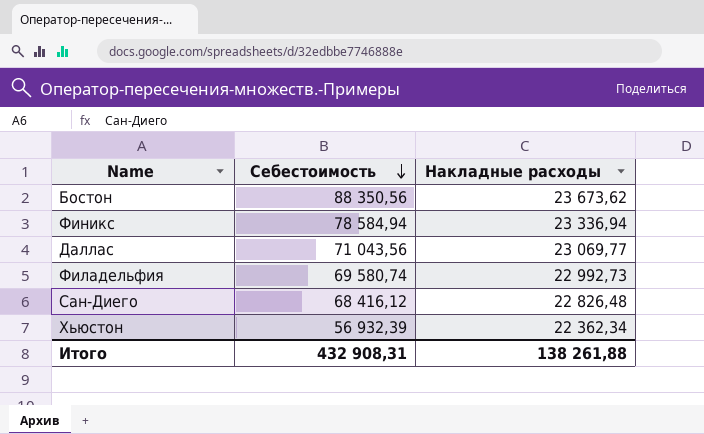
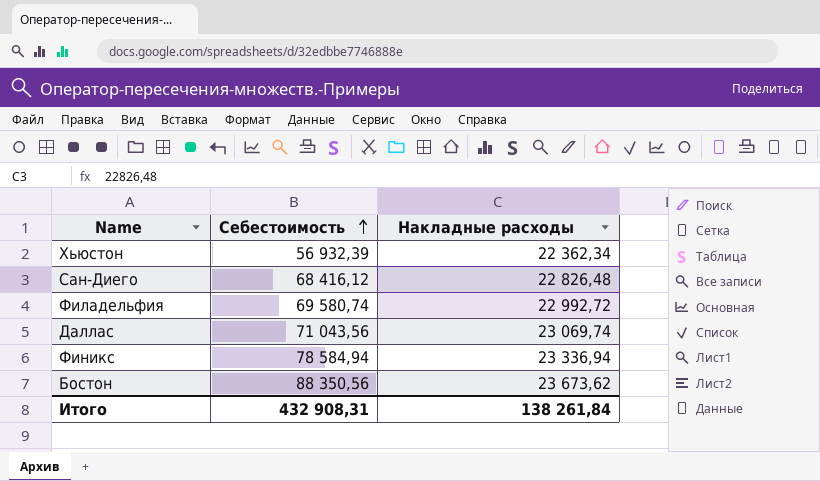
row order: Себестоимость descending -> Себестоимость ascending
Филадельфия | Накладные расходы: 22 992,73 -> 22 992,72
Даллас | Накладные расходы: 23 069,77 -> 23 069,74
Итого | Накладные расходы: 138 261,88 -> 138 261,84

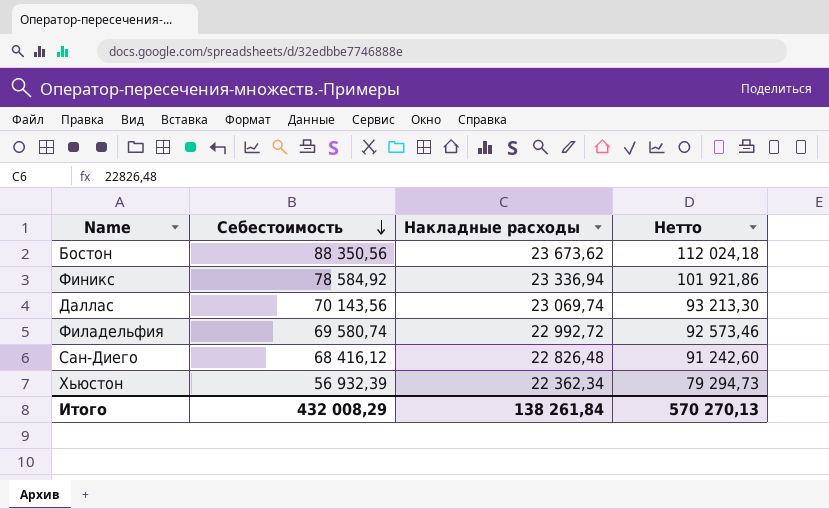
row order: Себестоимость ascending -> Себестоимость descending
column Нетто | formula: none -> [Себестоимость] + [Накладные расходы]
Финикс | Себестоимость: 78 584,94 -> 78 584,92
Даллас | Себестоимость: 71 043,56 -> 70 143,56
Итого | Себестоимость: 432 908,31 -> 432 008,29

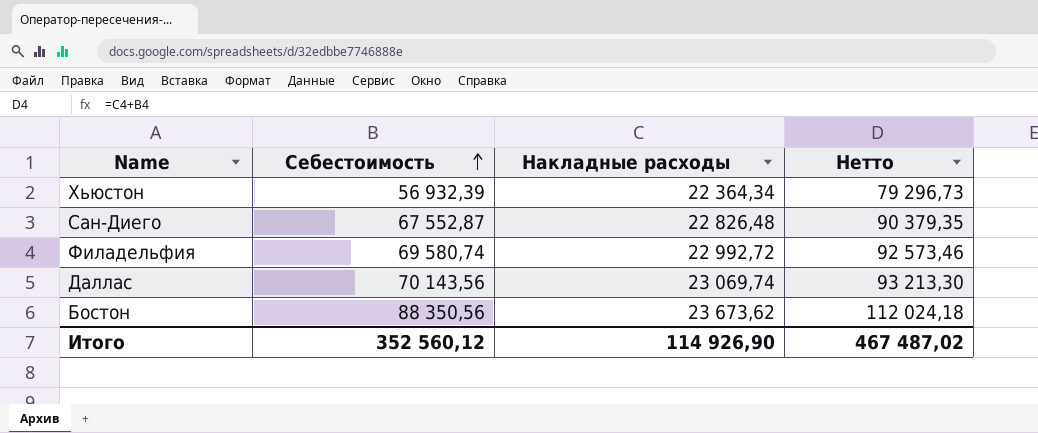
row order: Себестоимость descending -> Себестоимость ascending
row Финикс: 78 584,92 | 23 336,94 | 101 921,86 -> none
Хьюстон | Накладные расходы: 22 362,34 -> 22 364,34
Хьюстон | Нетто: 79 294,73 -> 79 296,73
Сан-Диего | Себестоимость: 68 416,12 -> 67 552,87
Сан-Диего | Нетто: 91 242,60 -> 90 379,35
Итого | Себестоимость: 432 008,29 -> 352 560,12
Итого | Накладные расходы: 138 261,84 -> 114 926,90
Итого | Нетто: 570 270,13 -> 467 487,02

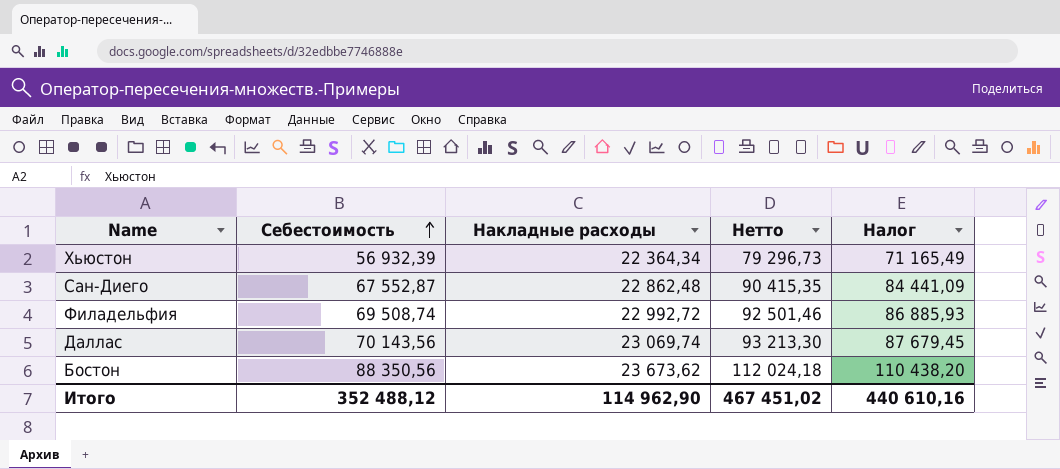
column Налог | formula: none -> [Себестоимость] * 1,25
Сан-Диего | Накладные расходы: 22 826,48 -> 22 862,48
Сан-Диего | Нетто: 90 379,35 -> 90 415,35
Филадельфия | Себестоимость: 69 580,74 -> 69 508,74
Филадельфия | Нетто: 92 573,46 -> 92 501,46
Итого | Себестоимость: 352 560,12 -> 352 488,12
Итого | Накладные расходы: 114 926,90 -> 114 962,90
Итого | Нетто: 467 487,02 -> 467 451,02

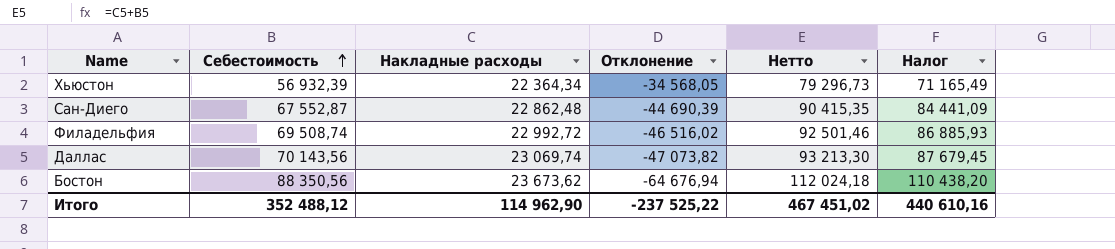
column Отклонение | formula: none -> [Накладные расходы] - [Себестоимость]

